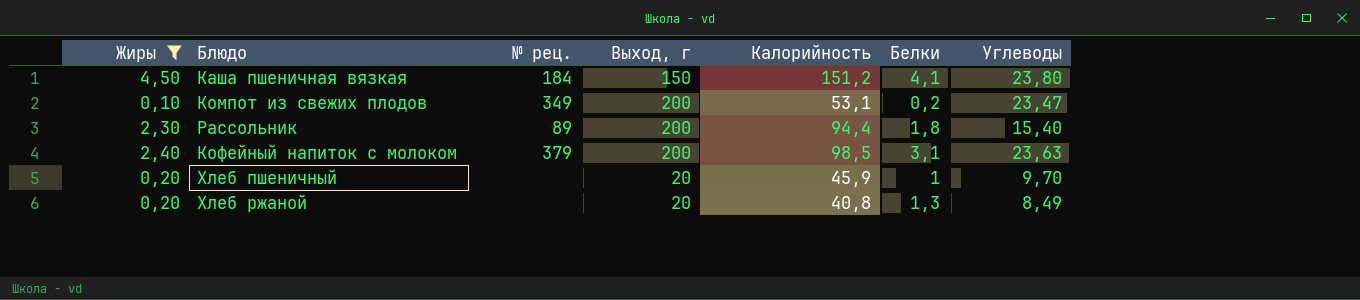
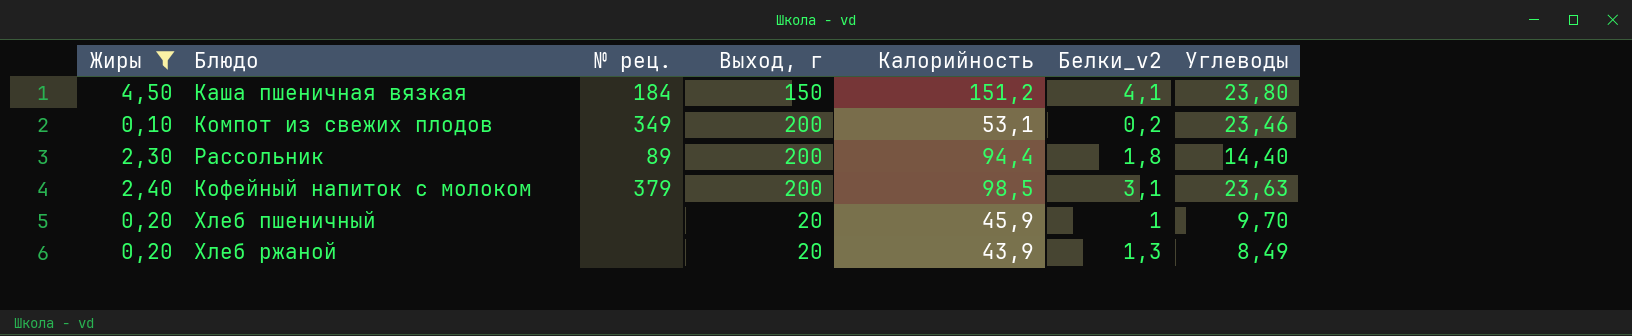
column name: Белки -> Белки_v2
Компот из свежих плодов | Углеводы: 23,47 -> 23,46
Рассольник | Углеводы: 15,40 -> 14,40
Хлеб ржаной | Калорийность: 40,8 -> 43,9

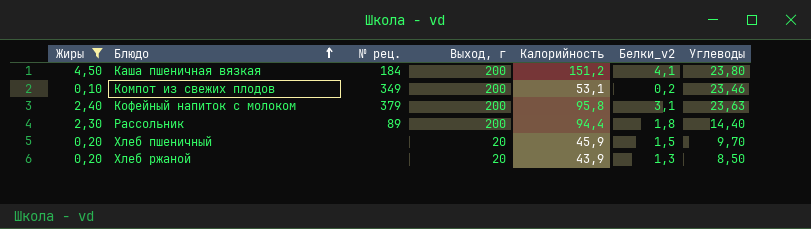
row order: none -> Блюдо ascending
Каша пшеничная вязкая | Выход, г: 150 -> 200
Кофейный напиток с молоком | Калорийность: 98,5 -> 95,8
Хлеб пшеничный | Белки_v2: 1 -> 1,5
Хлеб ржаной | Углеводы: 8,49 -> 8,50

